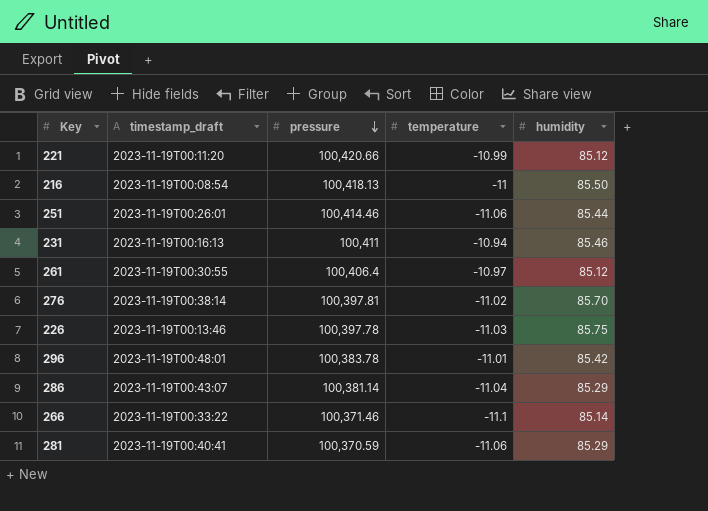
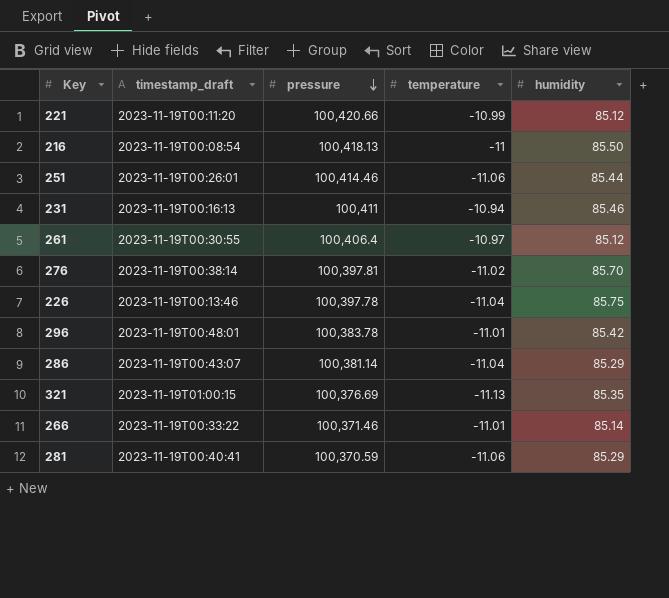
226 | temperature: -11.03 -> -11.04
row 321: none -> 2023-11-19T01:00:15 | 100,376.69 | -11.13 | 85.35
266 | temperature: -11.1 -> -11.01

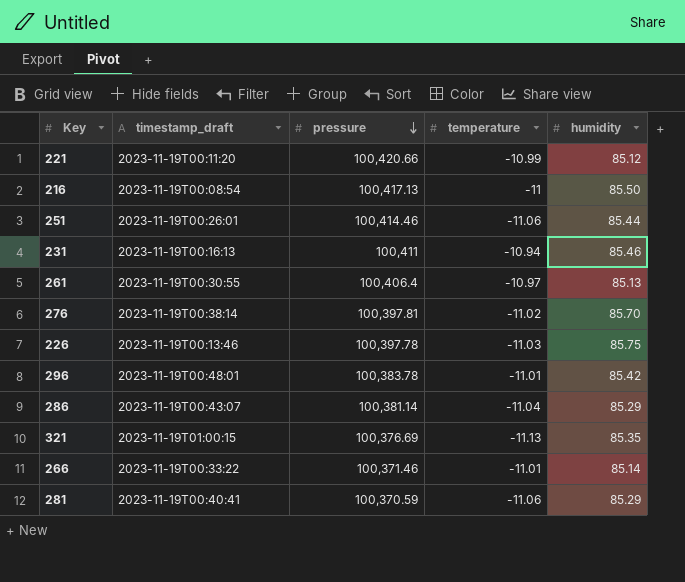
216 | pressure: 100,418.13 -> 100,417.13
261 | humidity: 85.12 -> 85.13
226 | temperature: -11.04 -> -11.03

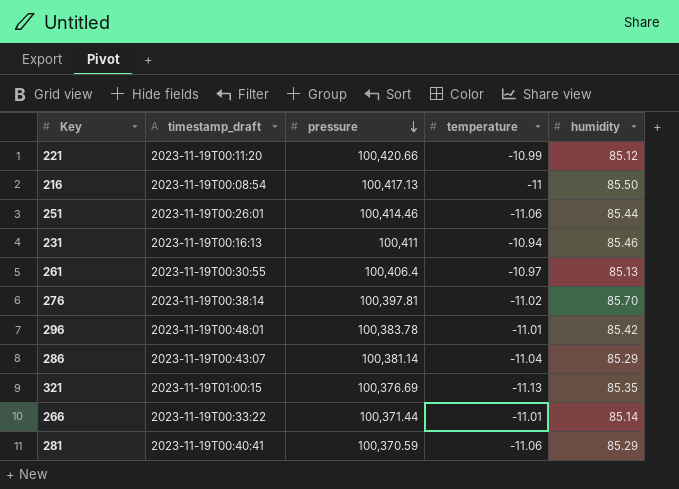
row 226: 2023-11-19T00:13:46 | 100,397.78 | -11.03 | 85.75 -> none
266 | pressure: 100,371.46 -> 100,371.44

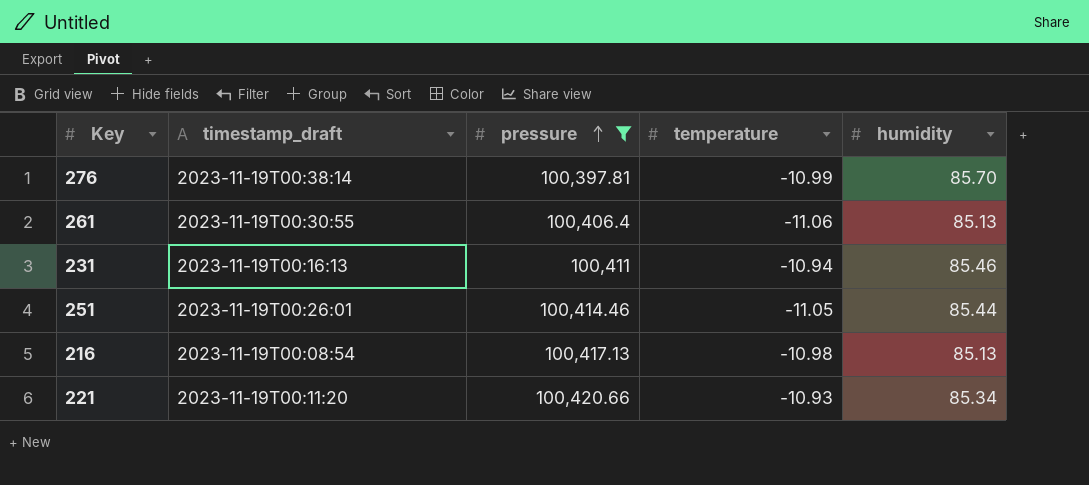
filter: none -> pressure >= 100,397.81
row order: pressure descending -> pressure ascending
276 | temperature: -11.02 -> -10.99
261 | temperature: -10.97 -> -11.06
251 | temperature: -11.06 -> -11.05
216 | temperature: -11 -> -10.98
216 | humidity: 85.50 -> 85.13
221 | temperature: -10.99 -> -10.93
221 | humidity: 85.12 -> 85.34

